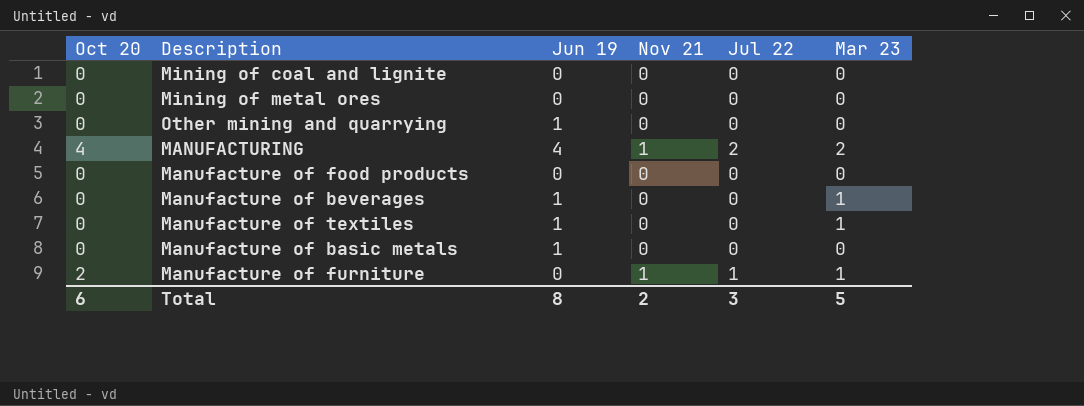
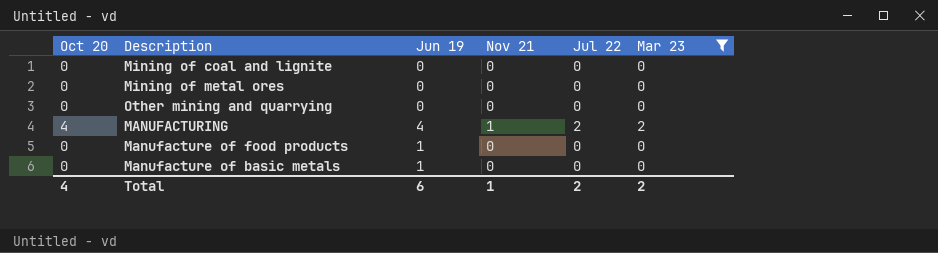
filter: none -> Mar 23 != 1
Other mining and quarrying | Jun 19: 1 -> 0
Manufacture of food products | Jun 19: 0 -> 1
Total | Oct 20: 6 -> 4
Total | Jun 19: 8 -> 6
Total | Nov 21: 2 -> 1
Total | Jul 22: 3 -> 2
Total | Mar 23: 5 -> 2

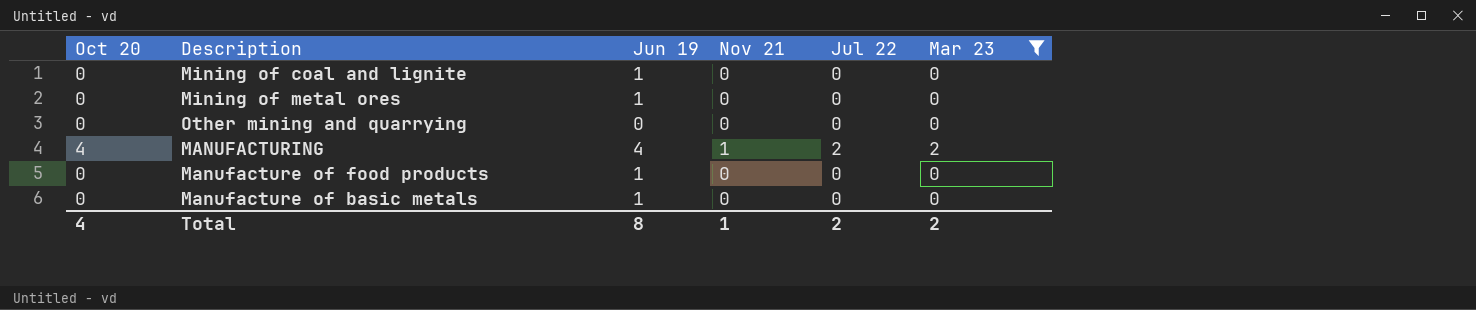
Mining of coal and lignite | Jun 19: 0 -> 1
Mining of metal ores | Jun 19: 0 -> 1
Total | Jun 19: 6 -> 8

